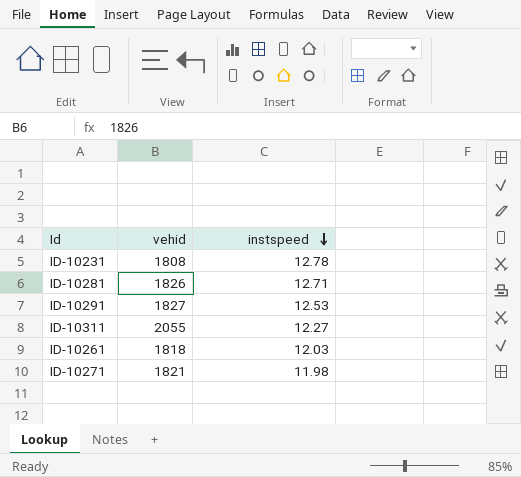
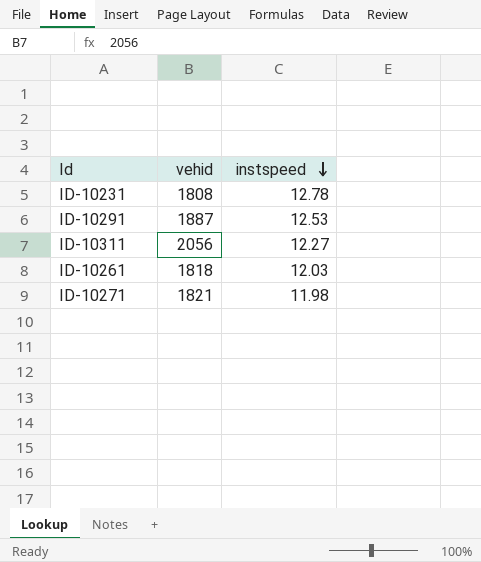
row ID-10281: 1826 | 12.71 -> none
ID-10291 | vehid: 1827 -> 1887
ID-10311 | vehid: 2055 -> 2056

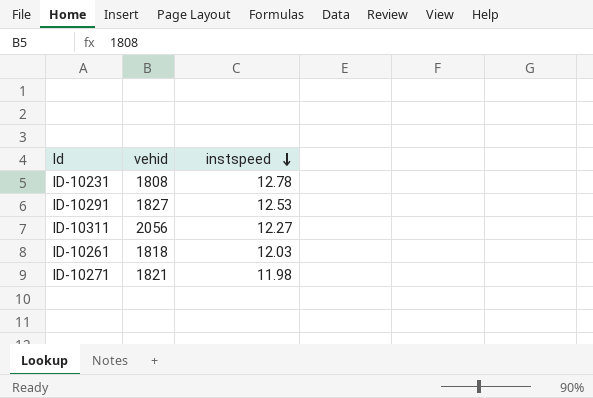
ID-10291 | vehid: 1887 -> 1827

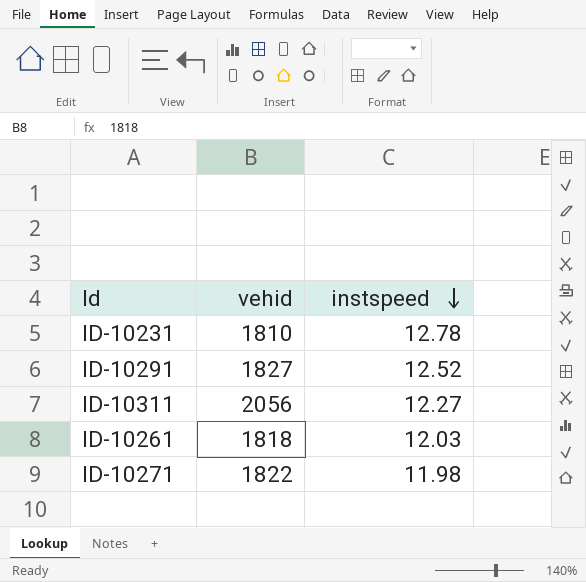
ID-10231 | vehid: 1808 -> 1810
ID-10291 | instspeed: 12.53 -> 12.52
ID-10271 | vehid: 1821 -> 1822

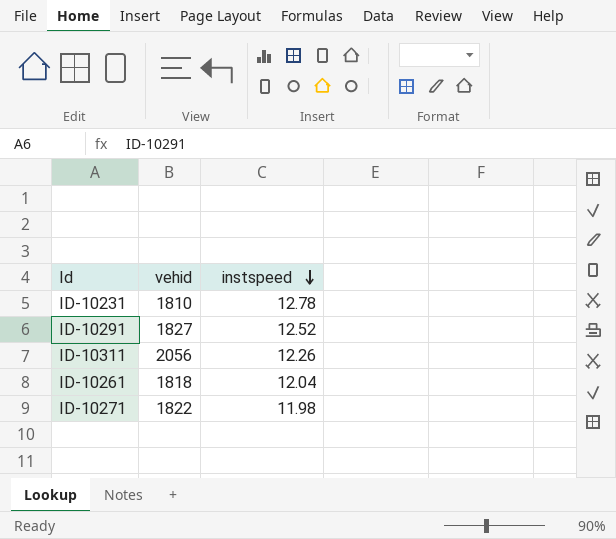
ID-10311 | instspeed: 12.27 -> 12.26
ID-10261 | instspeed: 12.03 -> 12.04

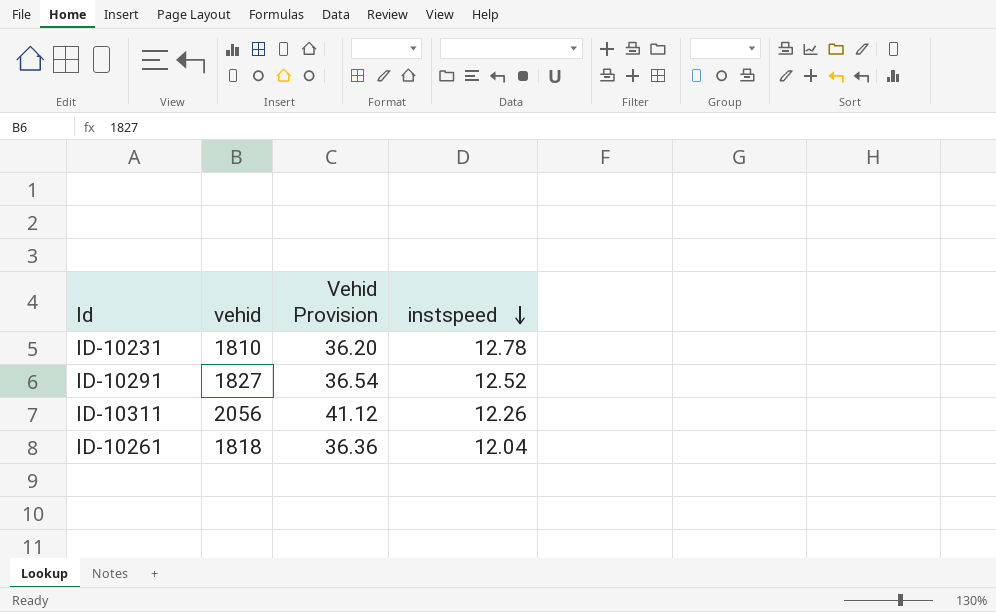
column Vehid Provision | formula: none -> [vehid] * 0.02
row ID-10271: 1822 | 11.98 -> none

